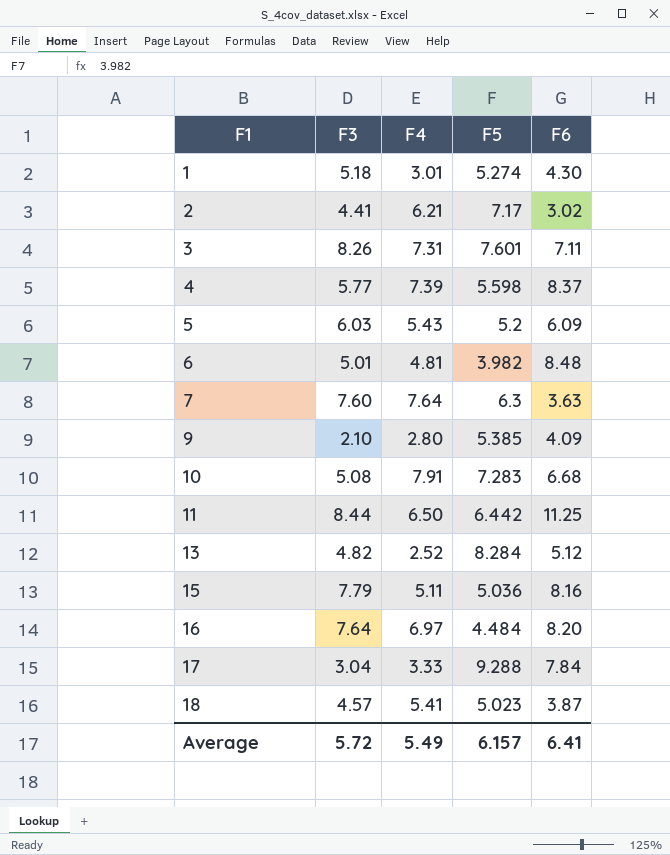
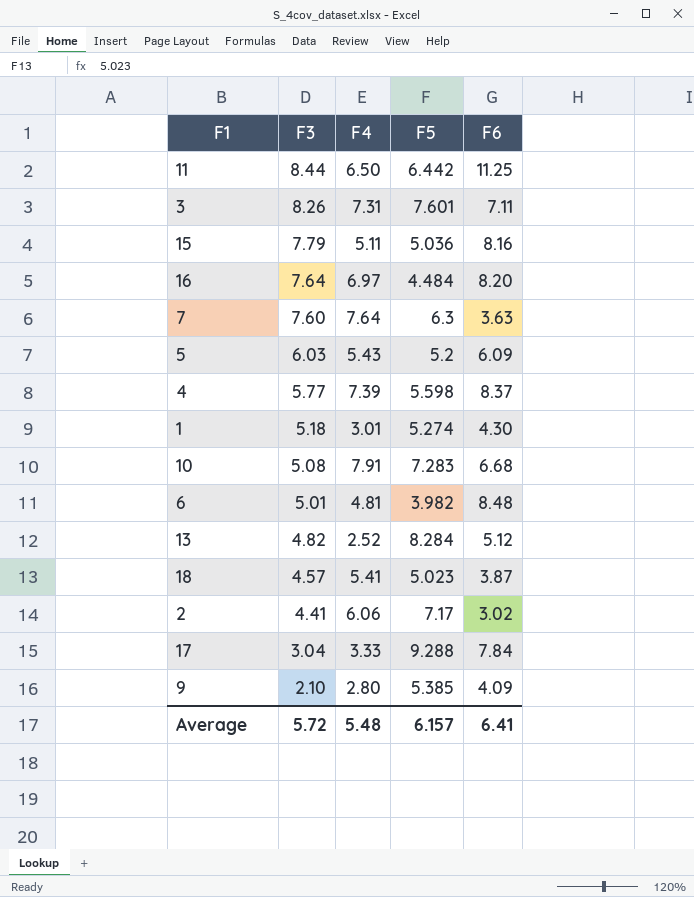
row order: F1 ascending -> F3 descending
2 | F4: 6.21 -> 6.06
Average | F4: 5.49 -> 5.48

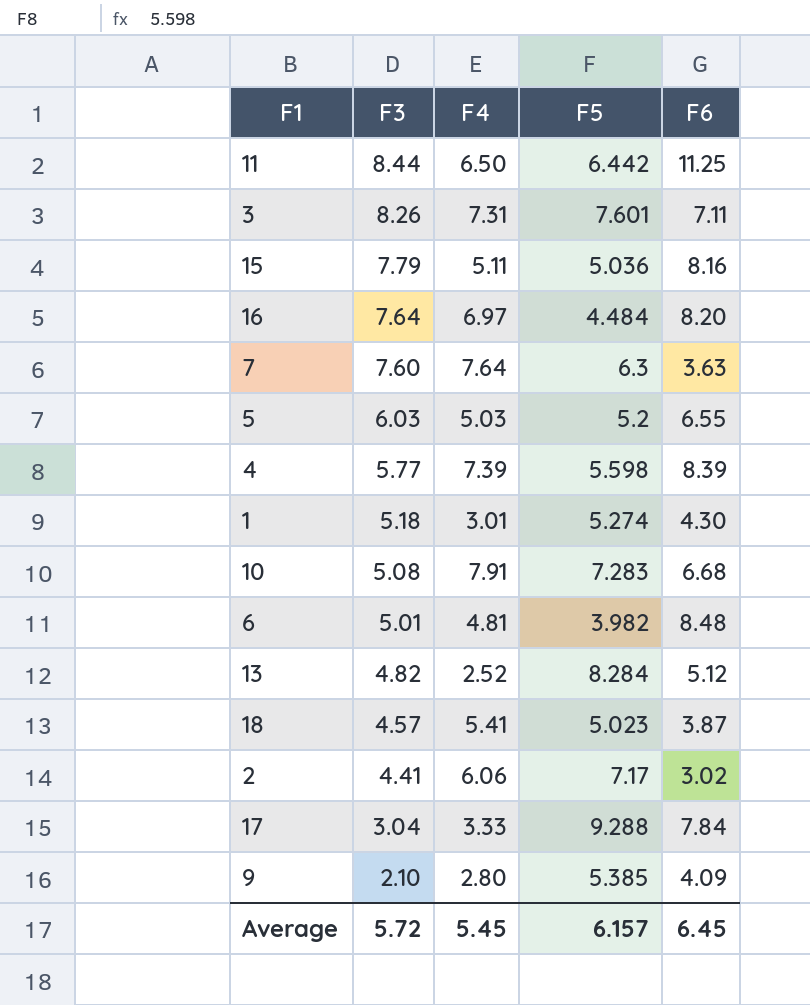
5 | F4: 5.43 -> 5.03
5 | F6: 6.09 -> 6.55
4 | F6: 8.37 -> 8.39
Average | F4: 5.48 -> 5.45
Average | F6: 6.41 -> 6.45

